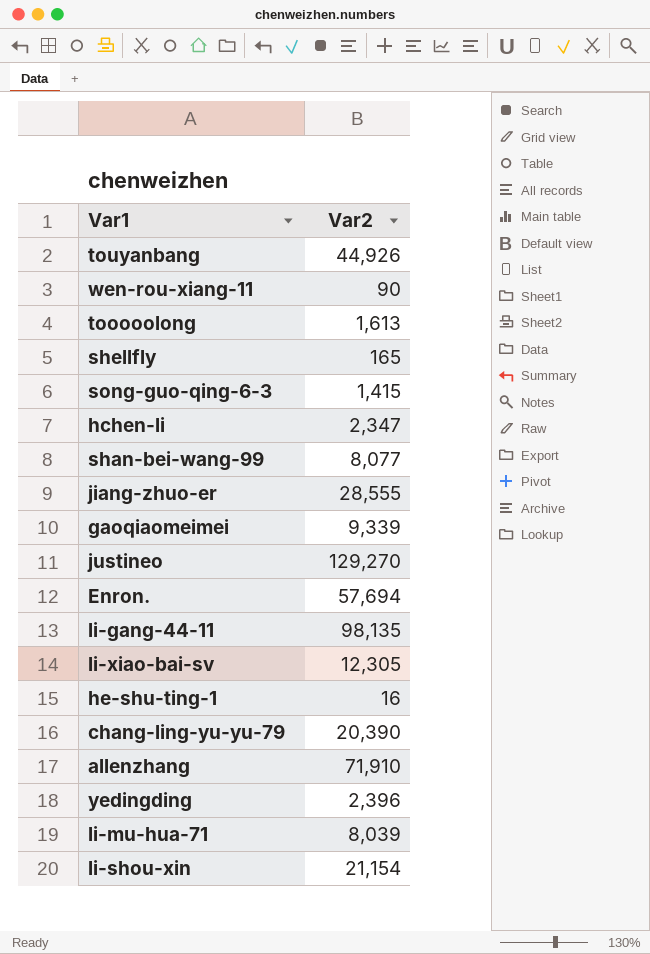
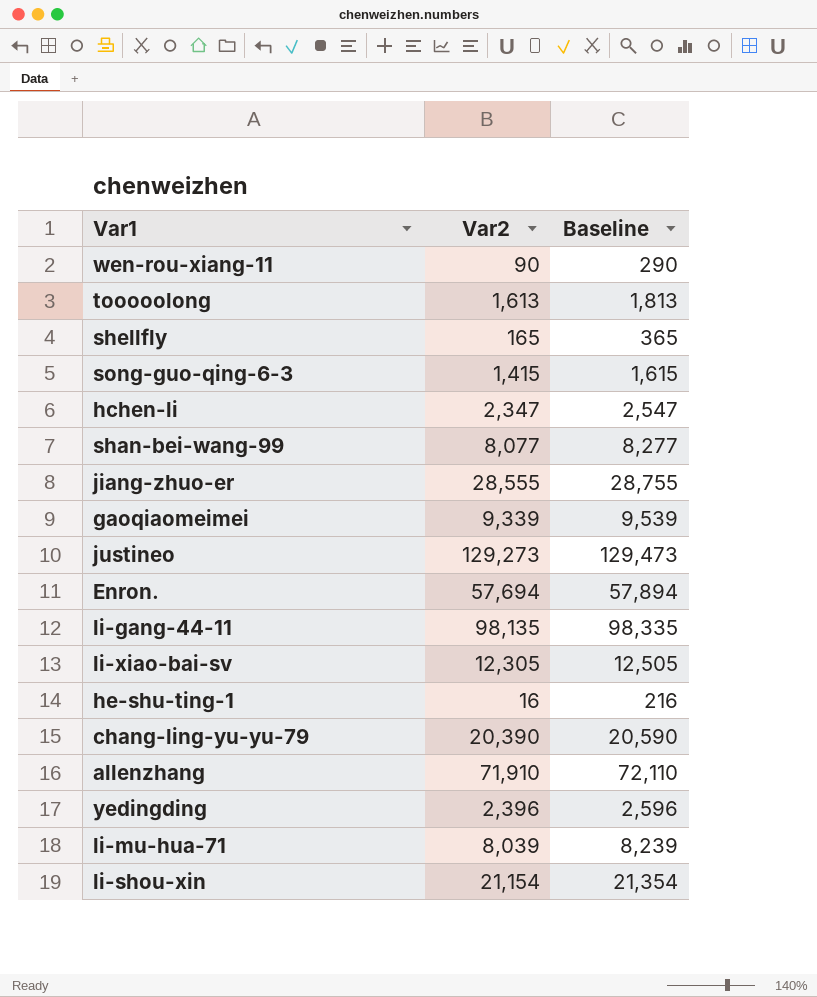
column Baseline | formula: none -> [Var2] + 200
row touyanbang: 44,926 -> none
justineo | Var2: 129,270 -> 129,273

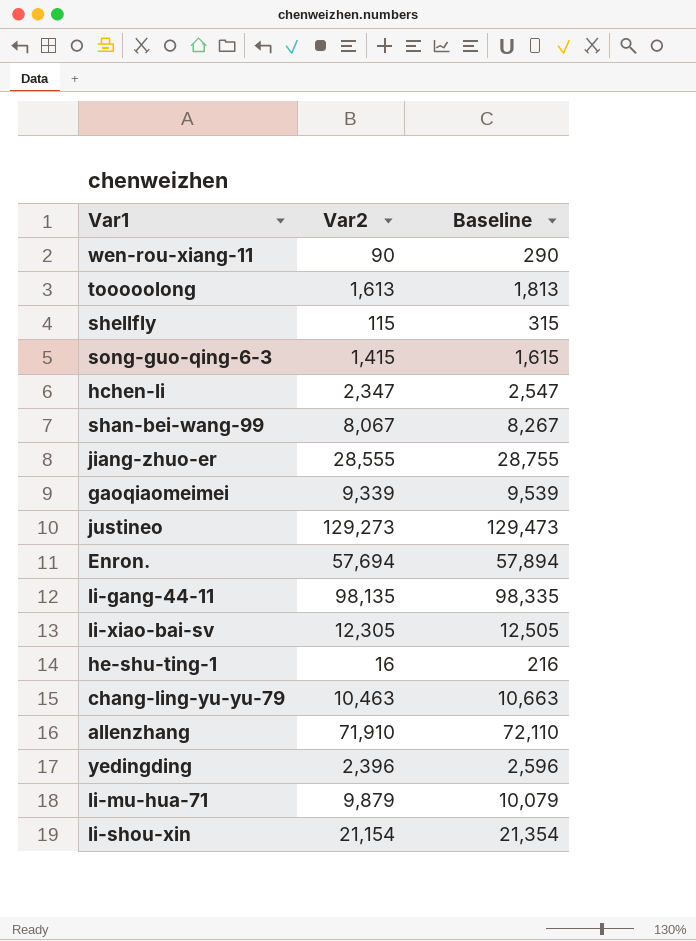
shellfly | Var2: 165 -> 115
shellfly | Baseline: 365 -> 315
shan-bei-wang-99 | Var2: 8,077 -> 8,067
shan-bei-wang-99 | Baseline: 8,277 -> 8,267
chang-ling-yu-yu-79 | Var2: 20,390 -> 10,463
chang-ling-yu-yu-79 | Baseline: 20,590 -> 10,663
li-mu-hua-71 | Var2: 8,039 -> 9,879
li-mu-hua-71 | Baseline: 8,239 -> 10,079

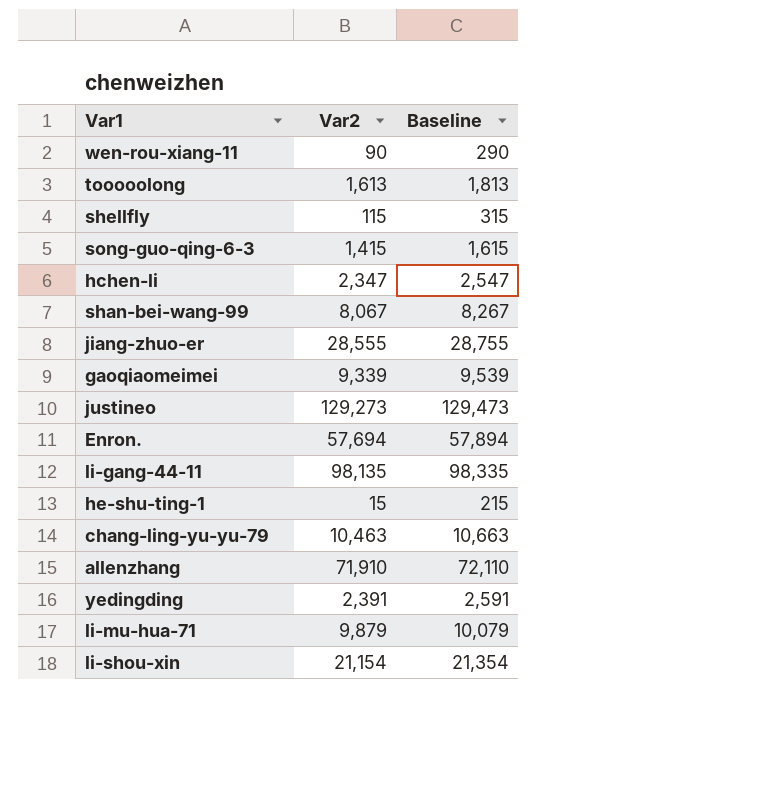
row li-xiao-bai-sv: 12,305 | 12,505 -> none
he-shu-ting-1 | Var2: 16 -> 15
he-shu-ting-1 | Baseline: 216 -> 215
yedingding | Var2: 2,396 -> 2,391
yedingding | Baseline: 2,596 -> 2,591

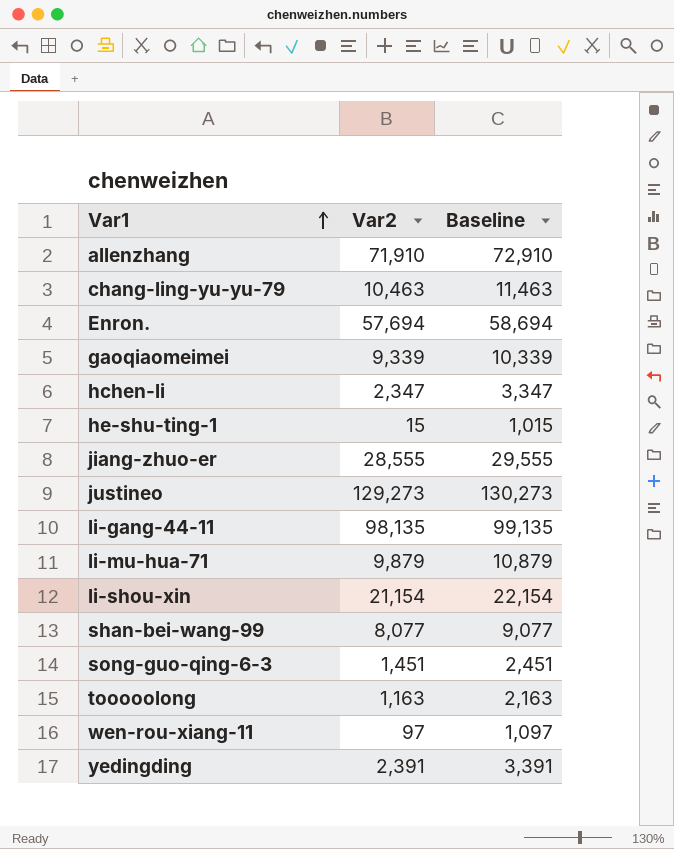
row order: none -> Var1 ascending
column Baseline | formula: [Var2] + 200 -> [Var2] + 1000
row shellfly: 115 | 315 -> none
shan-bei-wang-99 | Var2: 8,067 -> 8,077
song-guo-qing-6-3 | Var2: 1,415 -> 1,451
tooooolong | Var2: 1,613 -> 1,163
wen-rou-xiang-11 | Var2: 90 -> 97

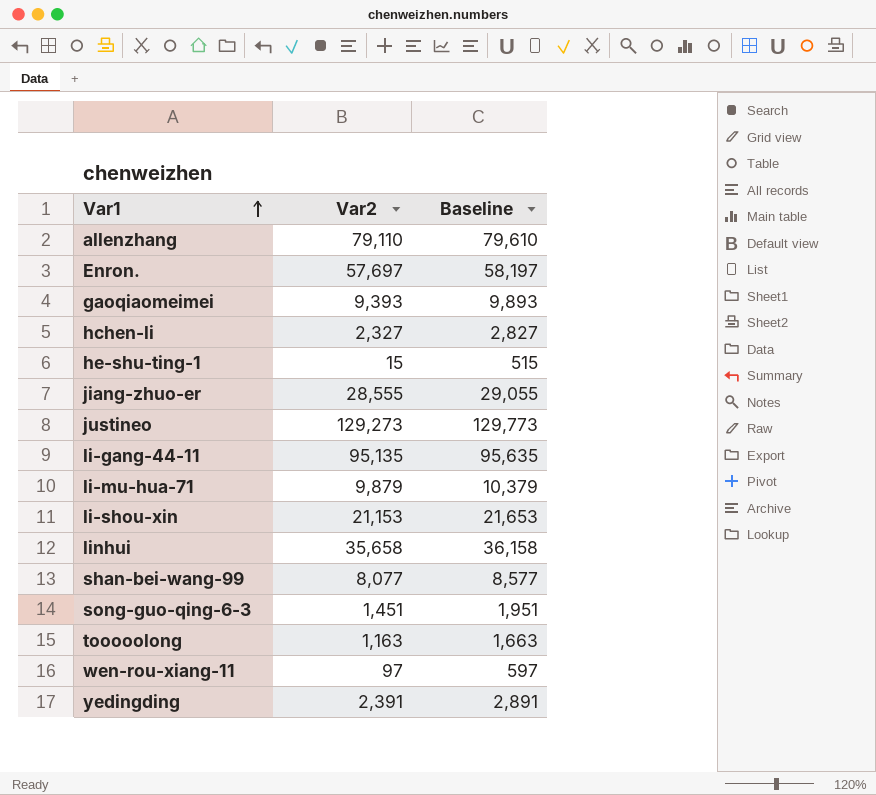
column Baseline | formula: [Var2] + 1000 -> [Var2] + 500
row chang-ling-yu-yu-79: 10,463 | 11,463 -> none
allenzhang | Var2: 71,910 -> 79,110
Enron. | Var2: 57,694 -> 57,697
gaoqiaomeimei | Var2: 9,339 -> 9,393
hchen-li | Var2: 2,347 -> 2,327
li-gang-44-11 | Var2: 98,135 -> 95,135
li-shou-xin | Var2: 21,154 -> 21,153
row linhui: none -> 35,658 | 36,158

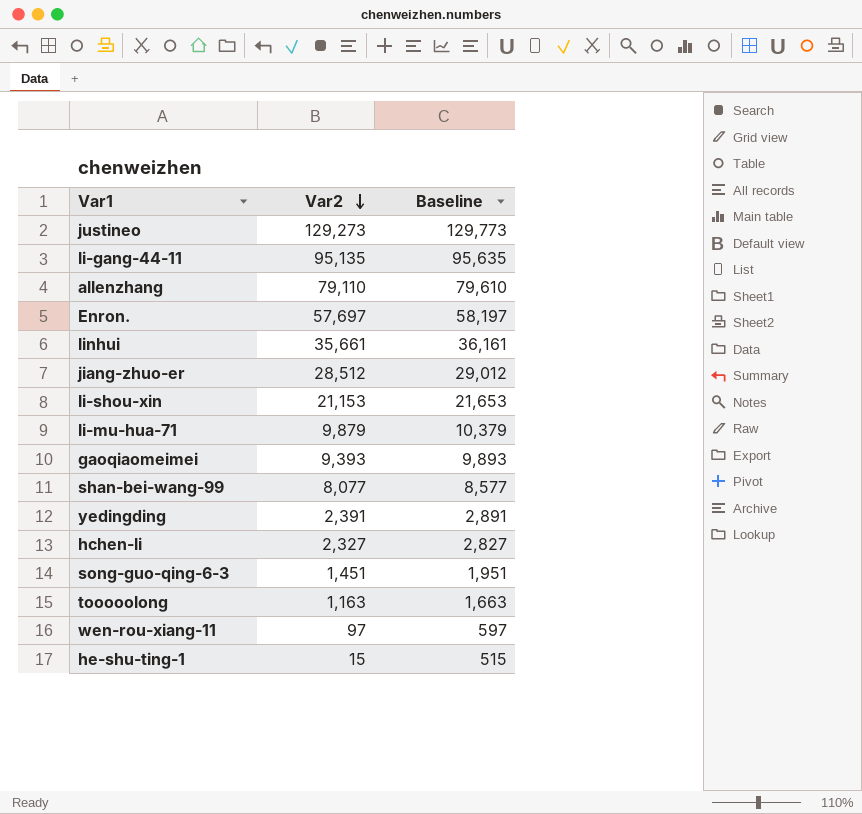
row order: Var1 ascending -> Var2 descending
linhui | Var2: 35,658 -> 35,661
linhui | Baseline: 36,158 -> 36,161
jiang-zhuo-er | Var2: 28,555 -> 28,512
jiang-zhuo-er | Baseline: 29,055 -> 29,012

